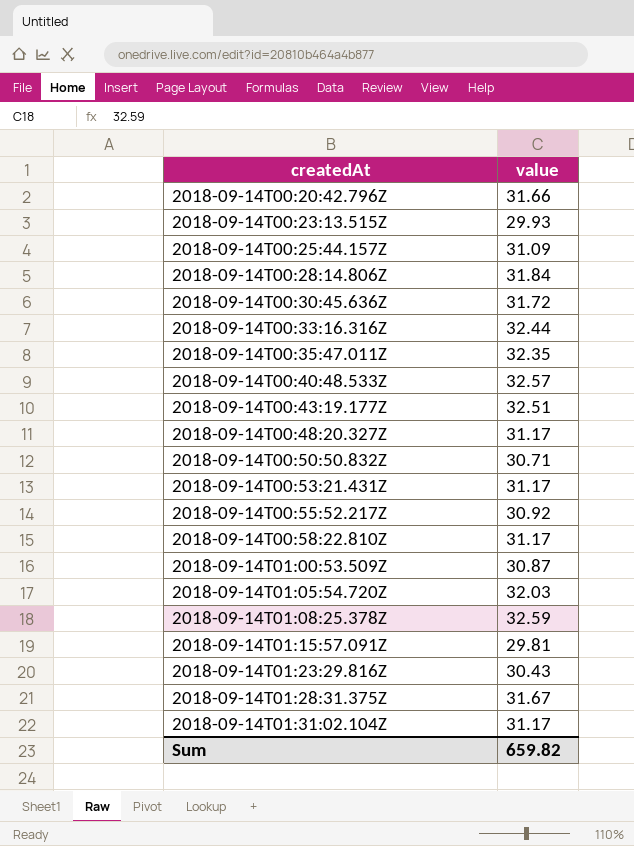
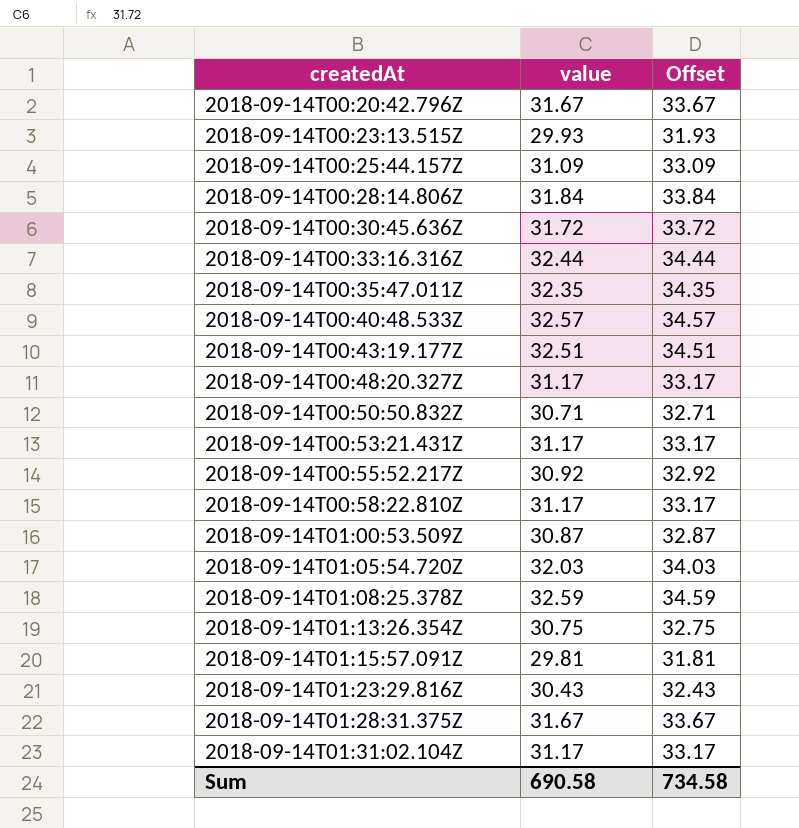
column Offset | formula: none -> [value] + 2
2018-09-14T00:20:42.796Z | value: 31.66 -> 31.67
row 2018-09-14T01:13:26.354Z: none -> 30.75 | 32.75
Sum | value: 659.82 -> 690.58

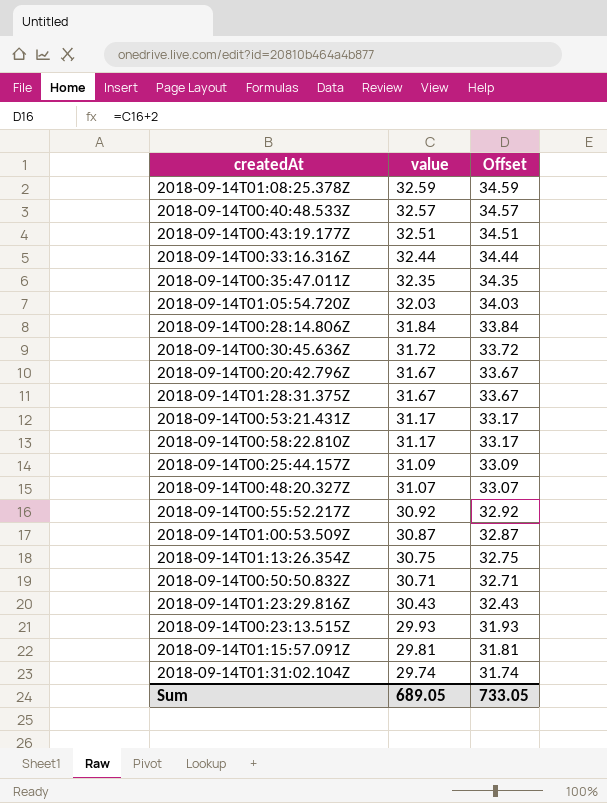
row order: createdAt ascending -> value descending
2018-09-14T00:48:20.327Z | value: 31.17 -> 31.07
2018-09-14T00:48:20.327Z | Offset: 33.17 -> 33.07
2018-09-14T01:31:02.104Z | value: 31.17 -> 29.74
2018-09-14T01:31:02.104Z | Offset: 33.17 -> 31.74
Sum | value: 690.58 -> 689.05
Sum | Offset: 734.58 -> 733.05

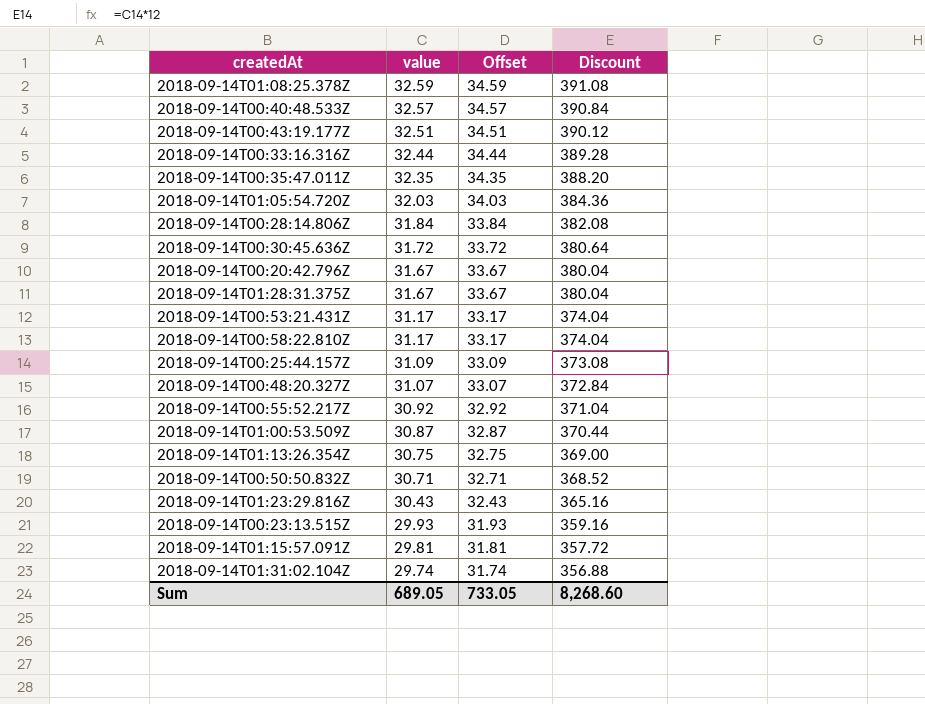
column Discount | formula: none -> [value] * 12

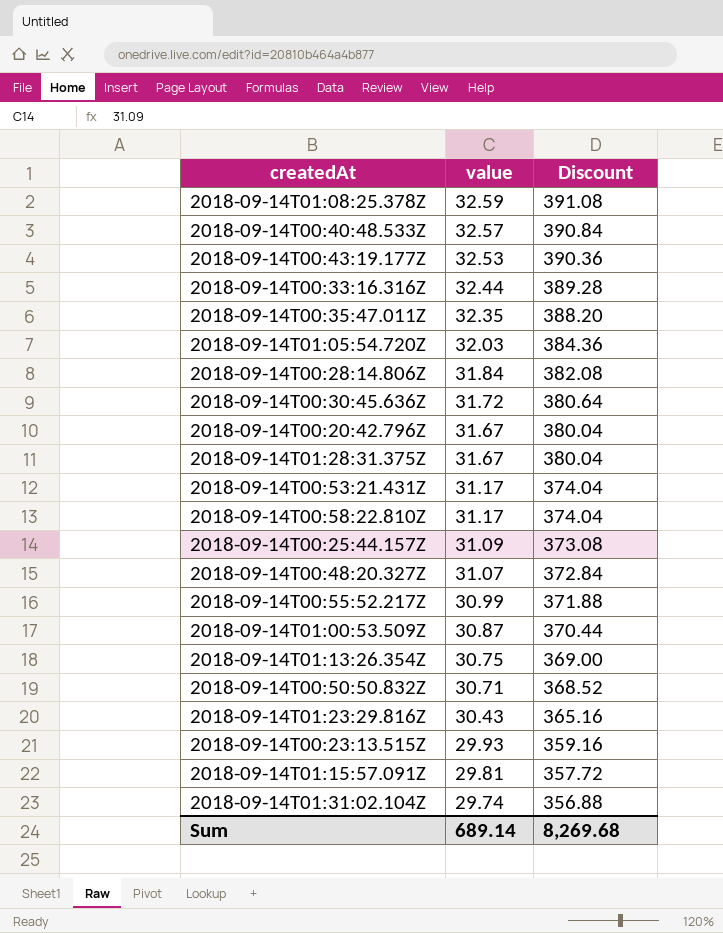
column Offset | formula: [value] + 2 -> none
2018-09-14T00:43:19.177Z | value: 32.51 -> 32.53
2018-09-14T00:43:19.177Z | Discount: 390.12 -> 390.36
2018-09-14T00:55:52.217Z | value: 30.92 -> 30.99
2018-09-14T00:55:52.217Z | Discount: 371.04 -> 371.88
Sum | value: 689.05 -> 689.14
Sum | Discount: 8,268.60 -> 8,269.68

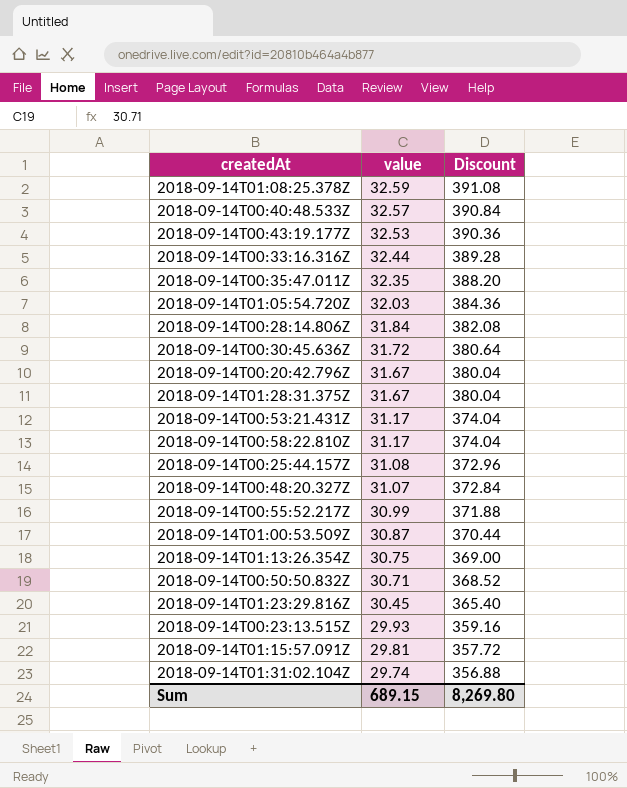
2018-09-14T00:25:44.157Z | value: 31.09 -> 31.08
2018-09-14T00:25:44.157Z | Discount: 373.08 -> 372.96
2018-09-14T01:23:29.816Z | value: 30.43 -> 30.45
2018-09-14T01:23:29.816Z | Discount: 365.16 -> 365.40
Sum | value: 689.14 -> 689.15
Sum | Discount: 8,269.68 -> 8,269.80

